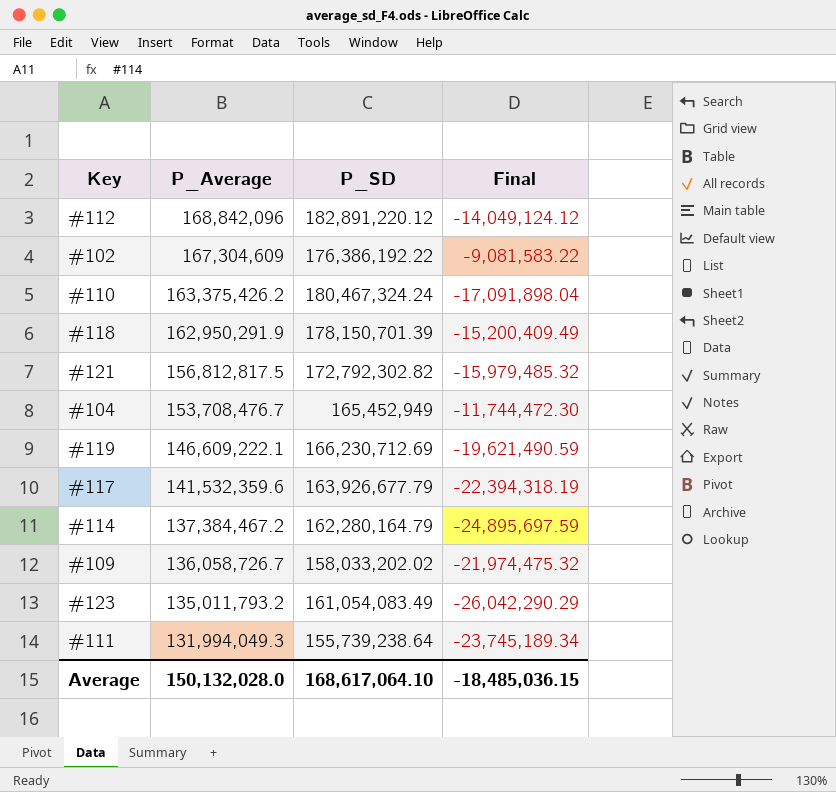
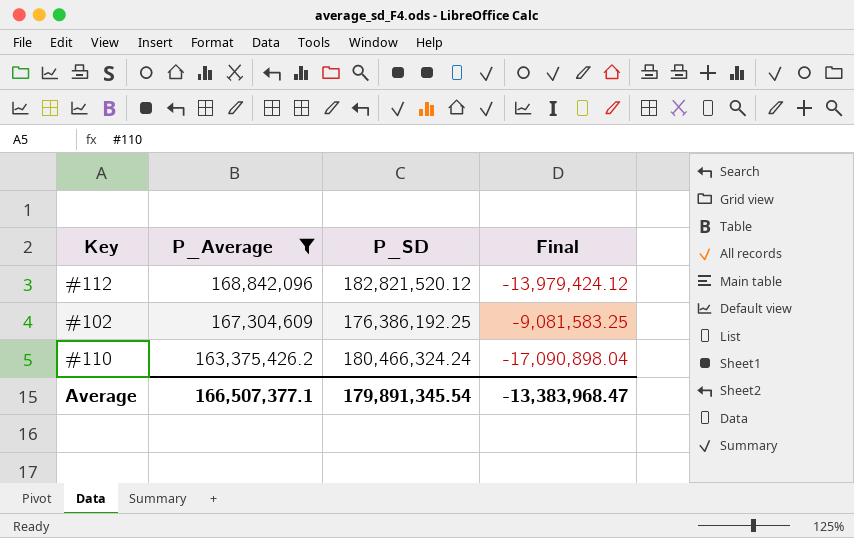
filter: none -> P_Average >= 163,375,426.2
#112 | P_SD: 182,891,220.12 -> 182,821,520.12
#112 | Final: -14,049,124.12 -> -13,979,424.12
#102 | P_SD: 176,386,192.22 -> 176,386,192.25
#102 | Final: -9,081,583.22 -> -9,081,583.25
#110 | P_SD: 180,467,324.24 -> 180,466,324.24
#110 | Final: -17,091,898.04 -> -17,090,898.04
Average | P_Average: 150,132,028.0 -> 166,507,377.1
Average | P_SD: 168,617,064.10 -> 179,891,345.54
Average | Final: -18,485,036.15 -> -13,383,968.47

